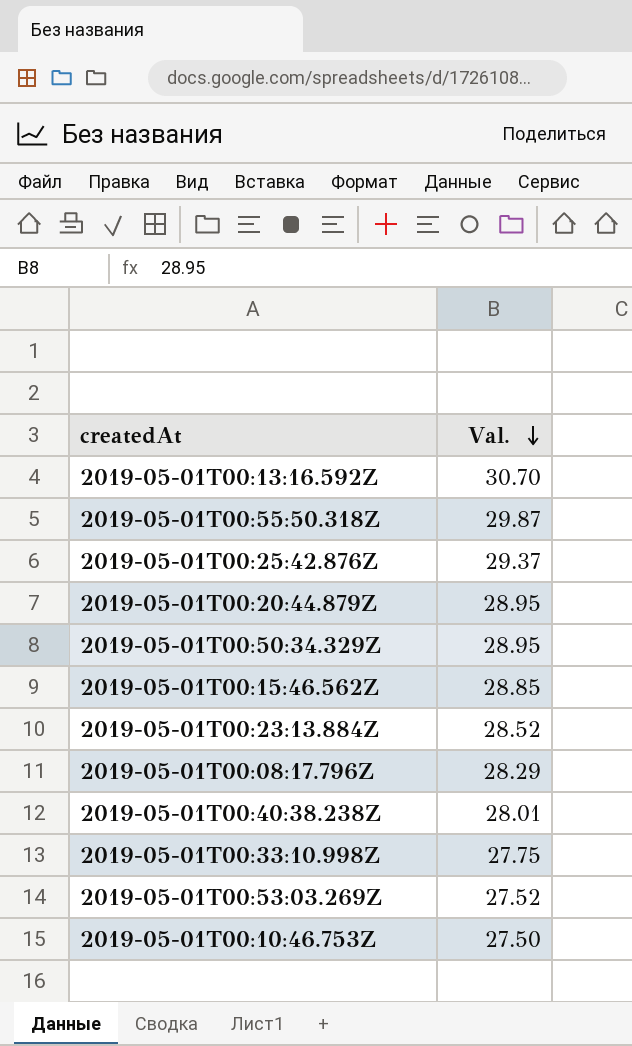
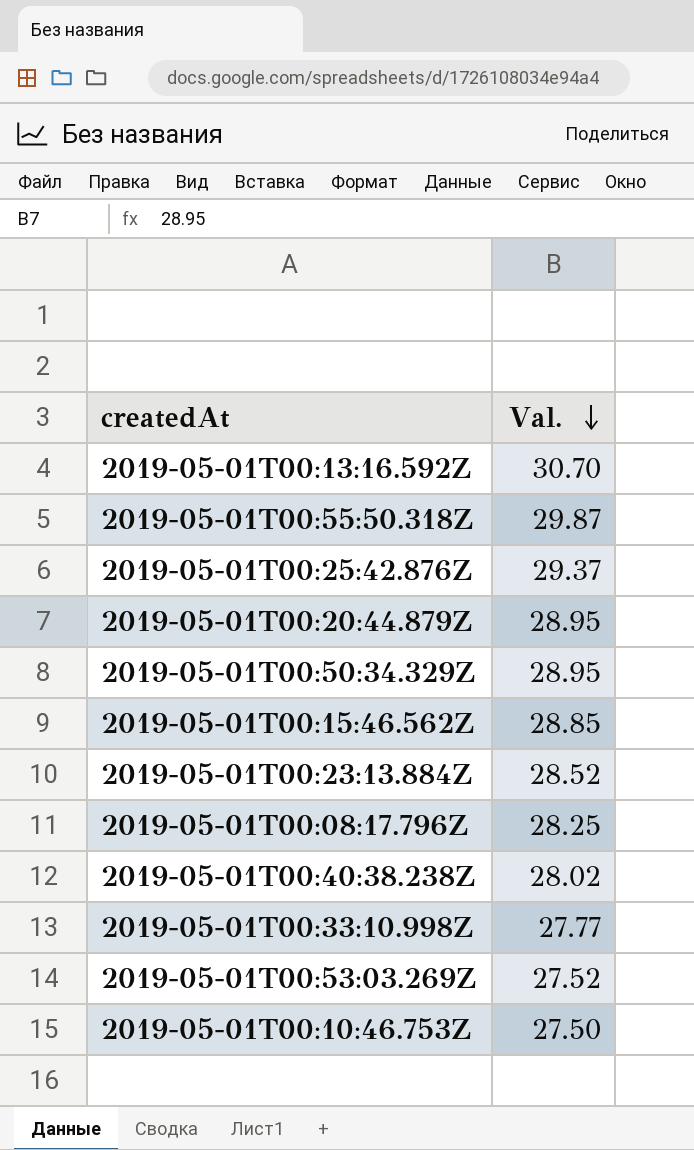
2019-05-01T00:08:17.796Z | Val.: 28.29 -> 28.25
2019-05-01T00:40:38.238Z | Val.: 28.01 -> 28.02
2019-05-01T00:33:10.998Z | Val.: 27.75 -> 27.77

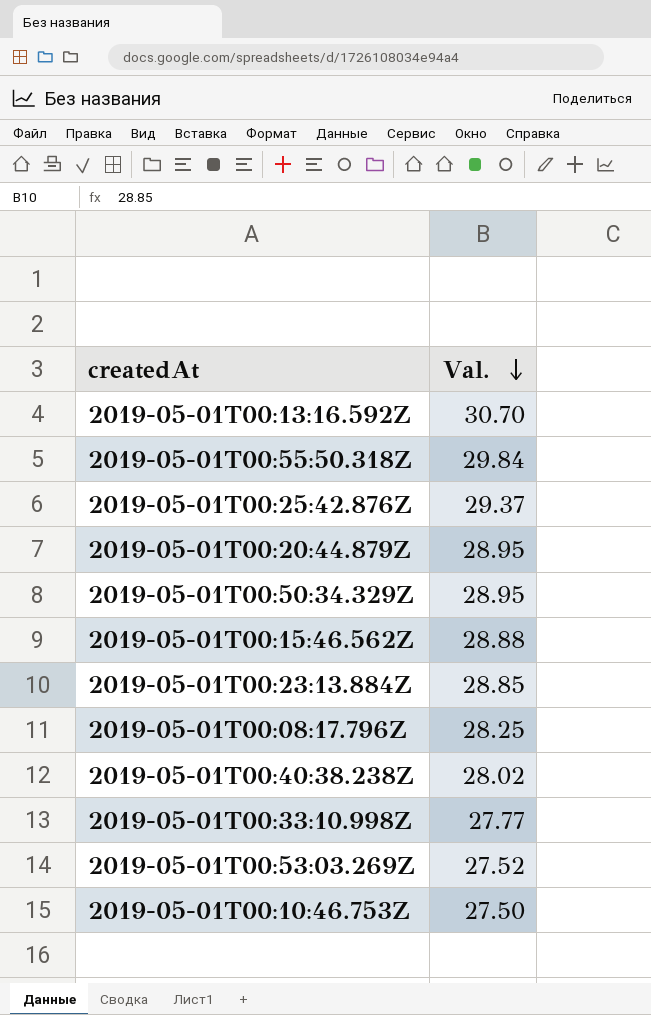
2019-05-01T00:55:50.318Z | Val.: 29.87 -> 29.84
2019-05-01T00:15:46.562Z | Val.: 28.85 -> 28.88
2019-05-01T00:23:13.884Z | Val.: 28.52 -> 28.85

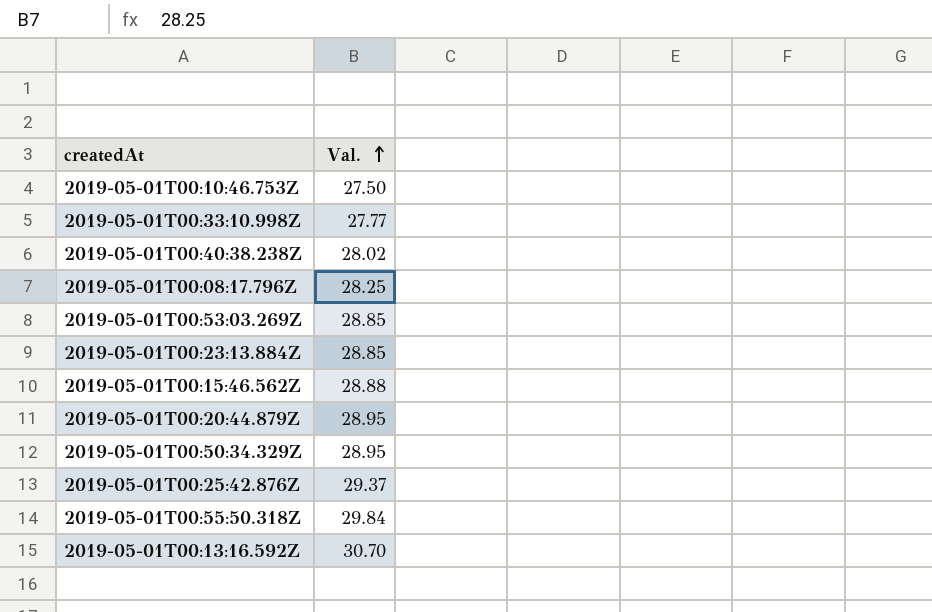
row order: Val. descending -> Val. ascending
2019-05-01T00:53:03.269Z | Val.: 27.52 -> 28.85

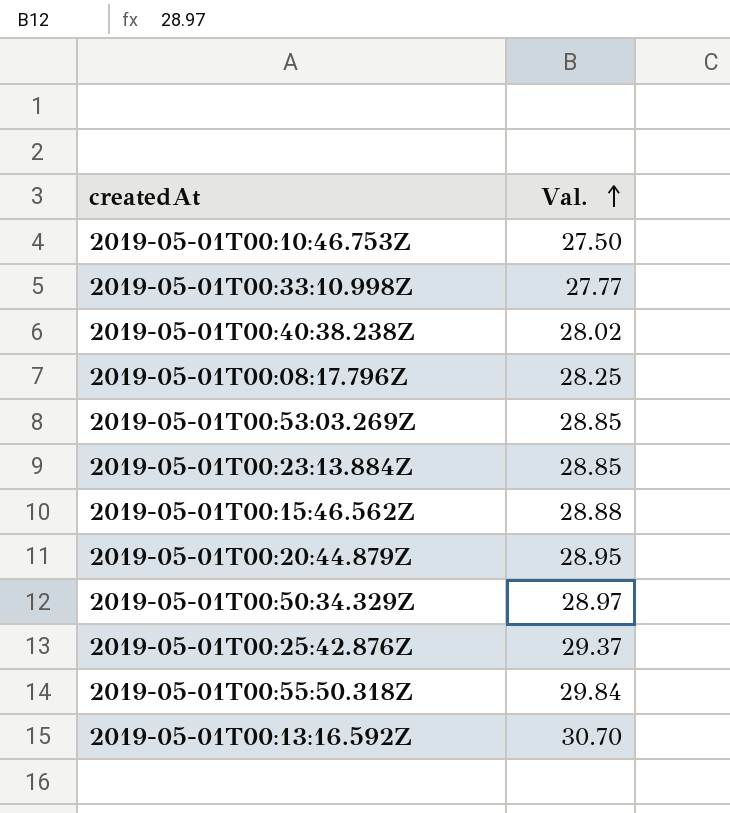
2019-05-01T00:50:34.329Z | Val.: 28.95 -> 28.97

